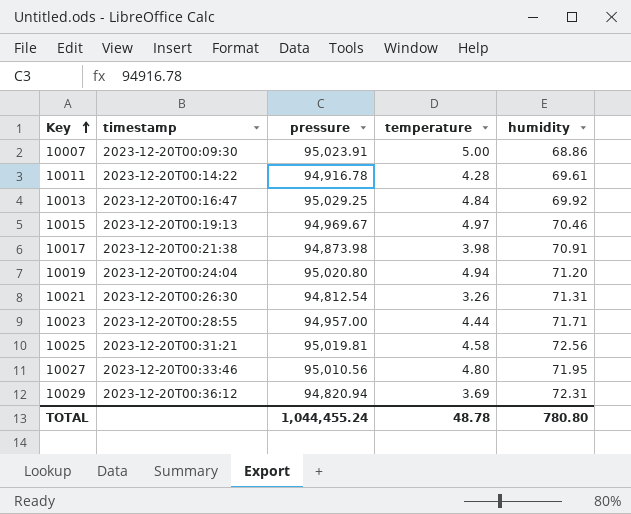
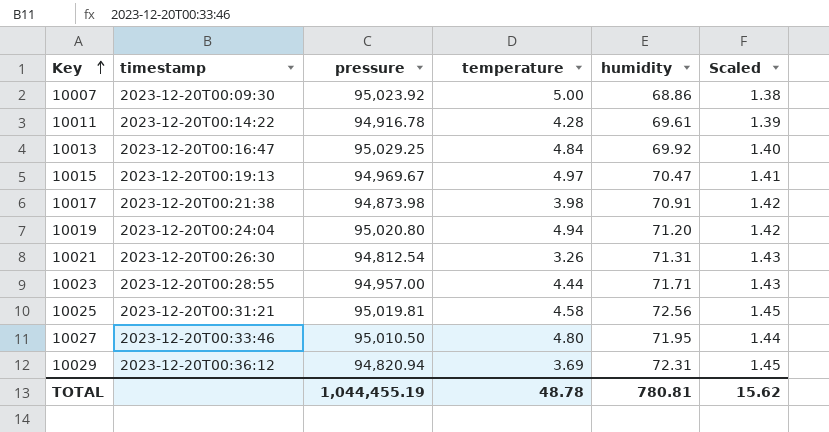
column Scaled | formula: none -> [humidity] * 0.02
10007 | pressure: 95,023.91 -> 95,023.92
10015 | humidity: 70.46 -> 70.47
10027 | pressure: 95,010.56 -> 95,010.50
TOTAL | pressure: 1,044,455.24 -> 1,044,455.19
TOTAL | humidity: 780.80 -> 780.81

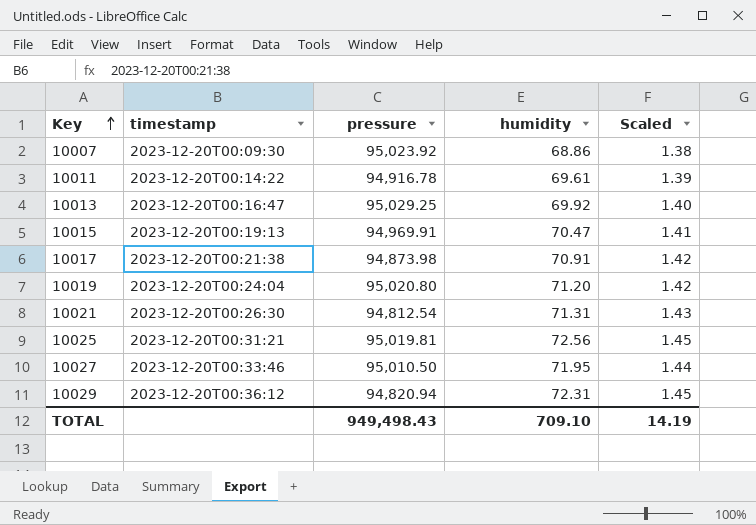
column temperature | position: 4 -> none
row 10023: 2023-12-20T00:28:55 | 94,957.00 | 4.44 | 71.71 | 1.43 -> none
10015 | pressure: 94,969.67 -> 94,969.91
TOTAL | pressure: 1,044,455.19 -> 949,498.43
TOTAL | humidity: 780.81 -> 709.10
TOTAL | Scaled: 15.62 -> 14.19

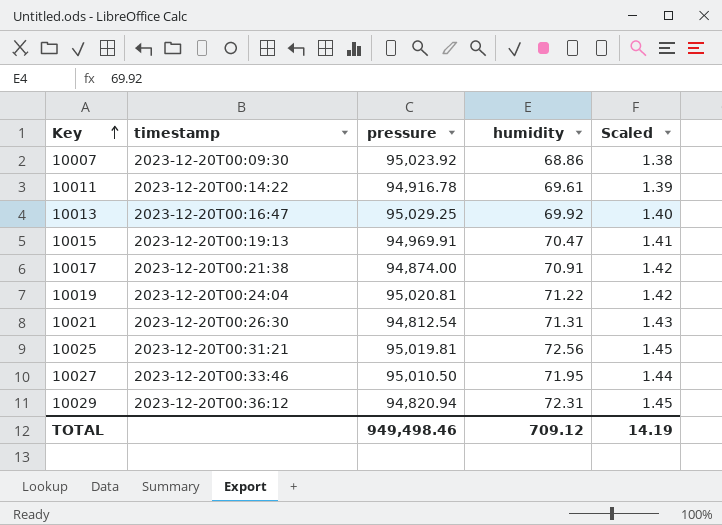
10017 | pressure: 94,873.98 -> 94,874.00
10019 | pressure: 95,020.80 -> 95,020.81
10019 | humidity: 71.20 -> 71.22
TOTAL | pressure: 949,498.43 -> 949,498.46
TOTAL | humidity: 709.10 -> 709.12

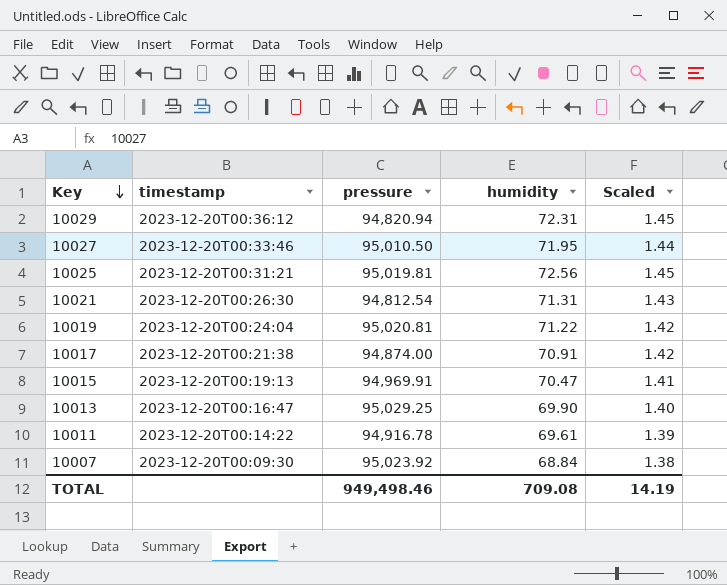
row order: Key ascending -> Key descending
10013 | humidity: 69.92 -> 69.90
10007 | humidity: 68.86 -> 68.84
TOTAL | humidity: 709.12 -> 709.08

